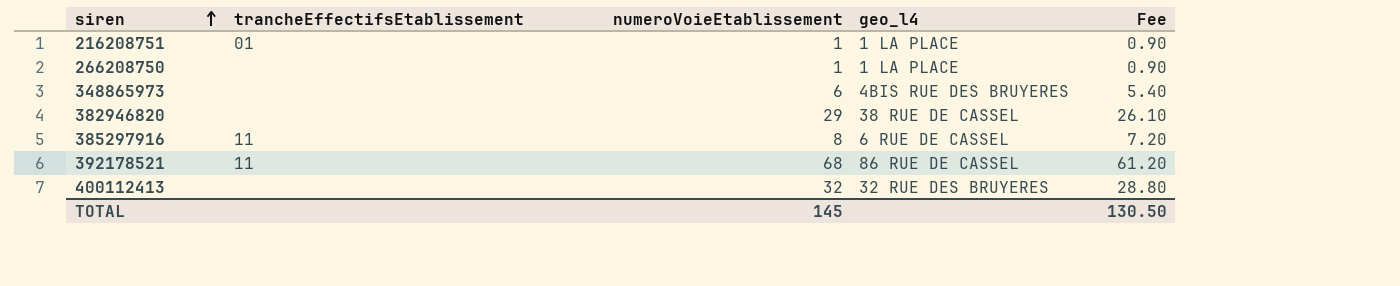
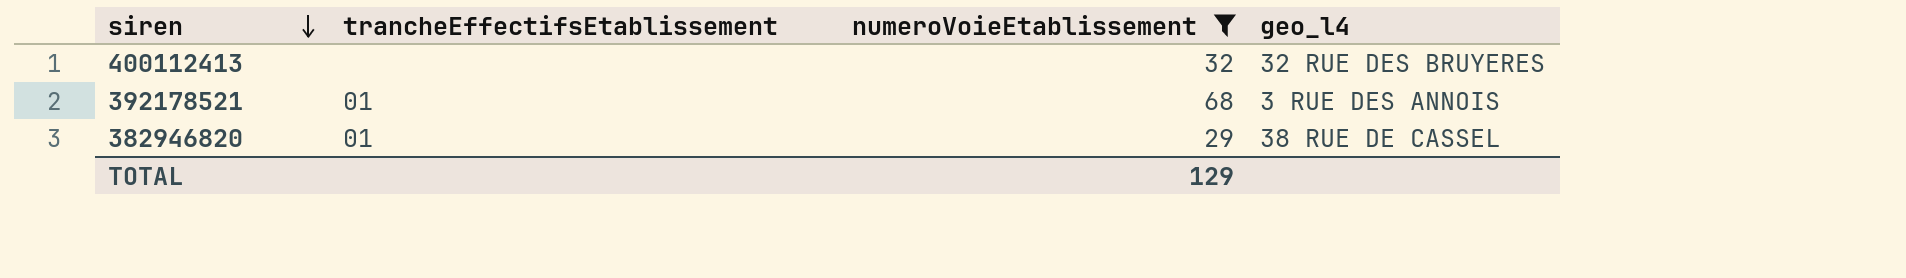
filter: none -> numeroVoieEtablissement >= 29
row order: siren ascending -> siren descending
column Fee | formula: [numeroVoieEtablissement] * 0.9 -> none
392178521 | trancheEffectifsEtablissement: 11 -> 01
392178521 | geo_l4: 86 RUE DE CASSEL -> 3 RUE DES ANNOIS
382946820 | trancheEffectifsEtablissement: none -> 01
TOTAL | numeroVoieEtablissement: 145 -> 129

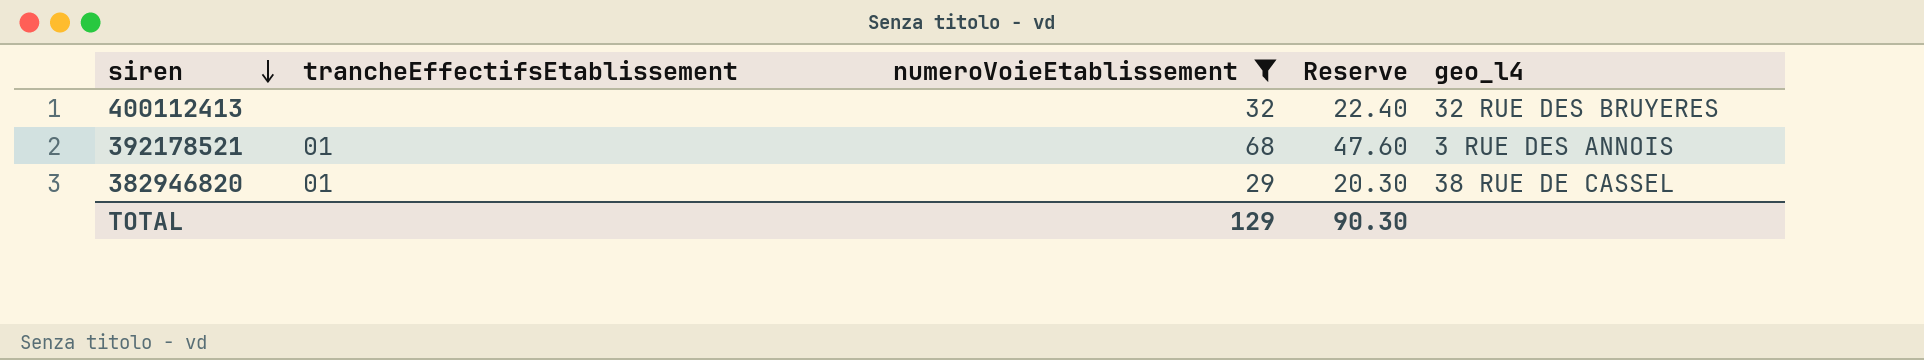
column Reserve | formula: none -> [numeroVoieEtablissement] * 0.7

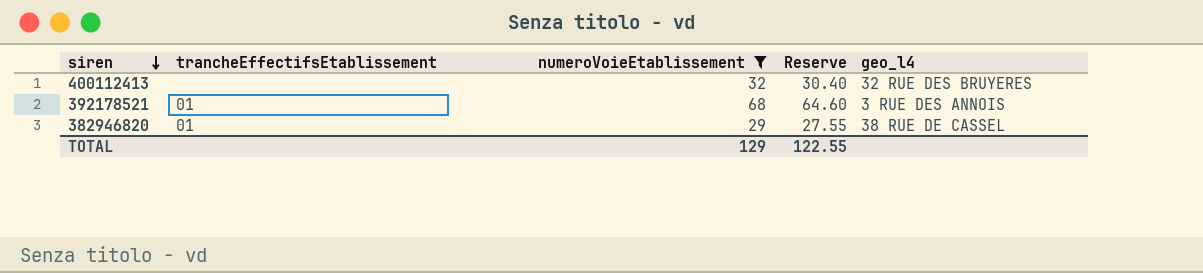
column Reserve | formula: [numeroVoieEtablissement] * 0.7 -> [numeroVoieEtablissement] * 0.95
TOTAL | Reserve: 90.30 -> 122.55

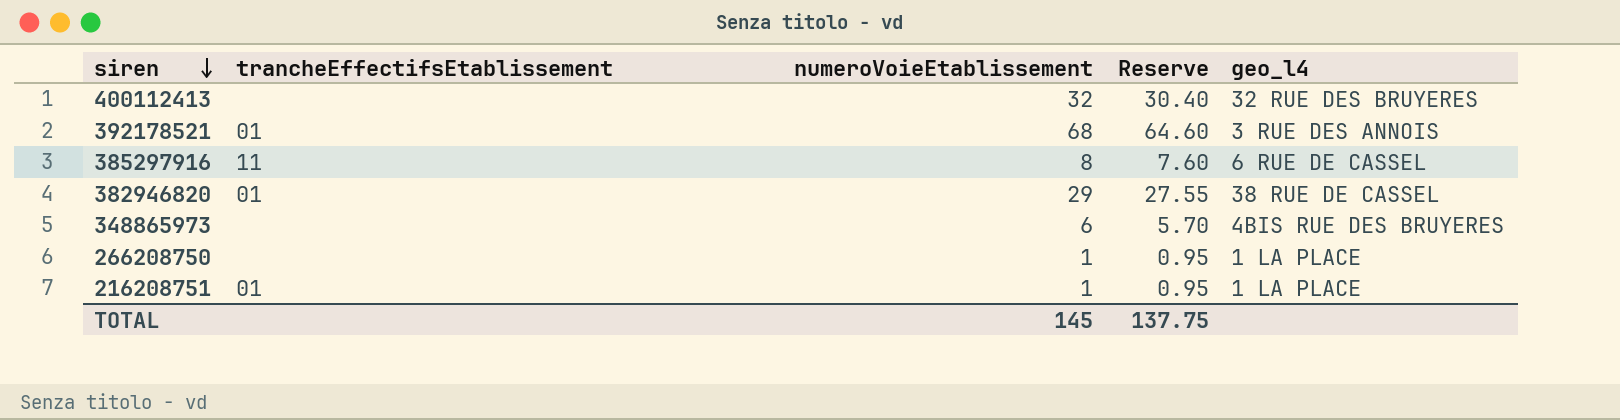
filter: numeroVoieEtablissement >= 29 -> none
TOTAL | numeroVoieEtablissement: 129 -> 145
TOTAL | Reserve: 122.55 -> 137.75

